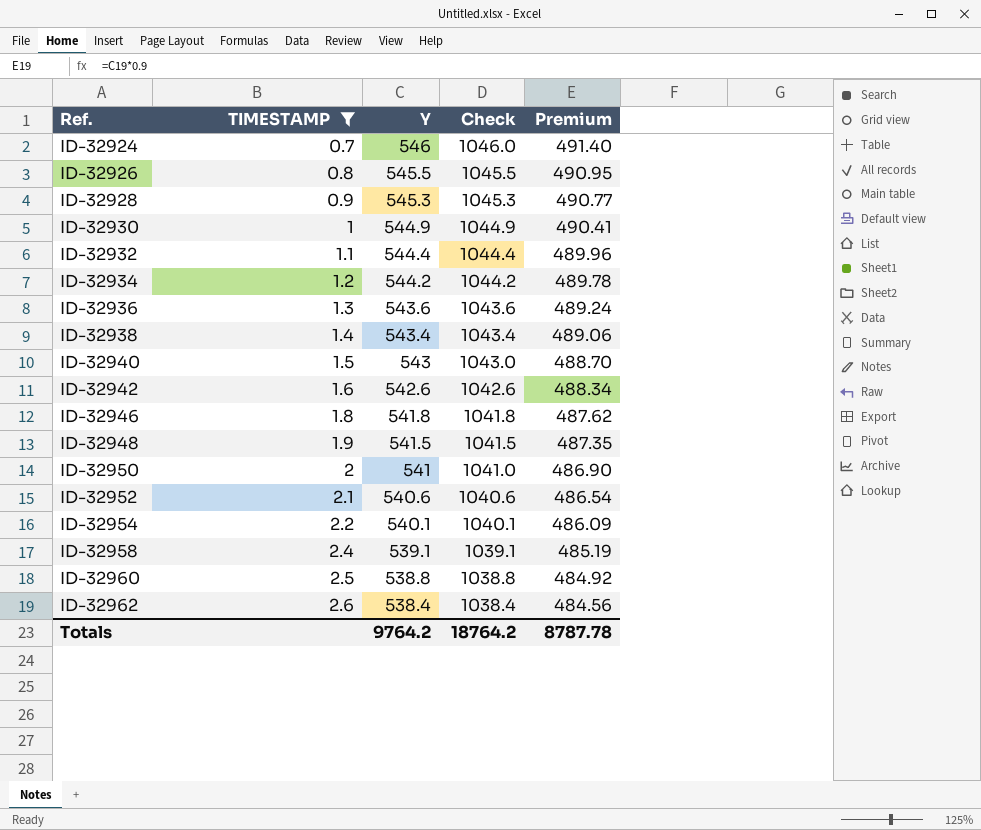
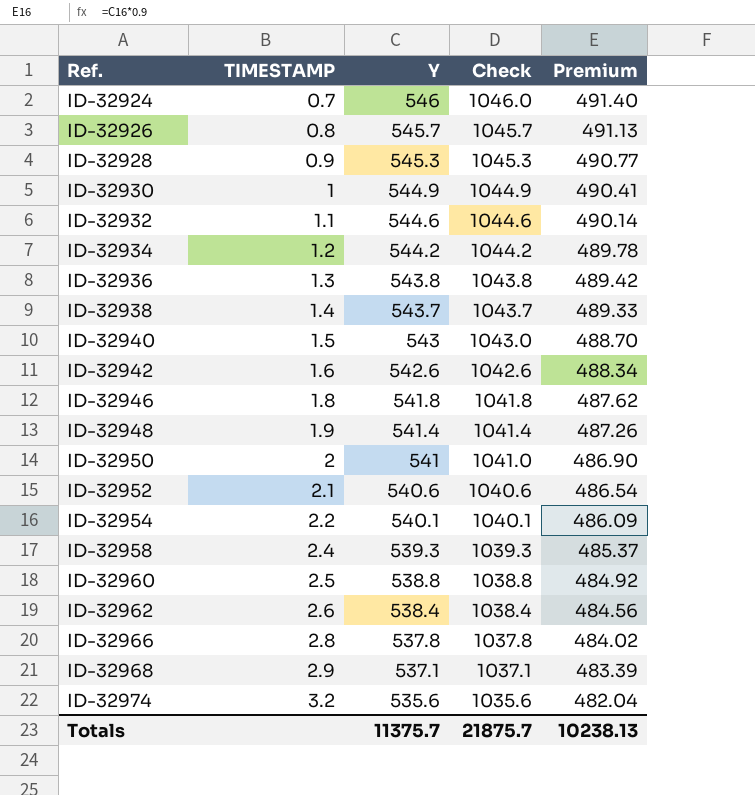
filter: TIMESTAMP <= 2.6 -> none
ID-32926 | Y: 545.5 -> 545.7
ID-32926 | Check: 1045.5 -> 1045.7
ID-32926 | Premium: 490.95 -> 491.13
ID-32932 | Y: 544.4 -> 544.6
ID-32932 | Check: 1044.4 -> 1044.6
ID-32932 | Premium: 489.96 -> 490.14
ID-32936 | Y: 543.6 -> 543.8
ID-32936 | Check: 1043.6 -> 1043.8
ID-32936 | Premium: 489.24 -> 489.42
ID-32938 | Y: 543.4 -> 543.7
ID-32938 | Check: 1043.4 -> 1043.7
ID-32938 | Premium: 489.06 -> 489.33
ID-32948 | Y: 541.5 -> 541.4
ID-32948 | Check: 1041.5 -> 1041.4
ID-32948 | Premium: 487.35 -> 487.26
ID-32958 | Y: 539.1 -> 539.3
ID-32958 | Check: 1039.1 -> 1039.3
ID-32958 | Premium: 485.19 -> 485.37
Totals | Y: 9764.2 -> 11375.7
Totals | Check: 18764.2 -> 21875.7
Totals | Premium: 8787.78 -> 10238.13

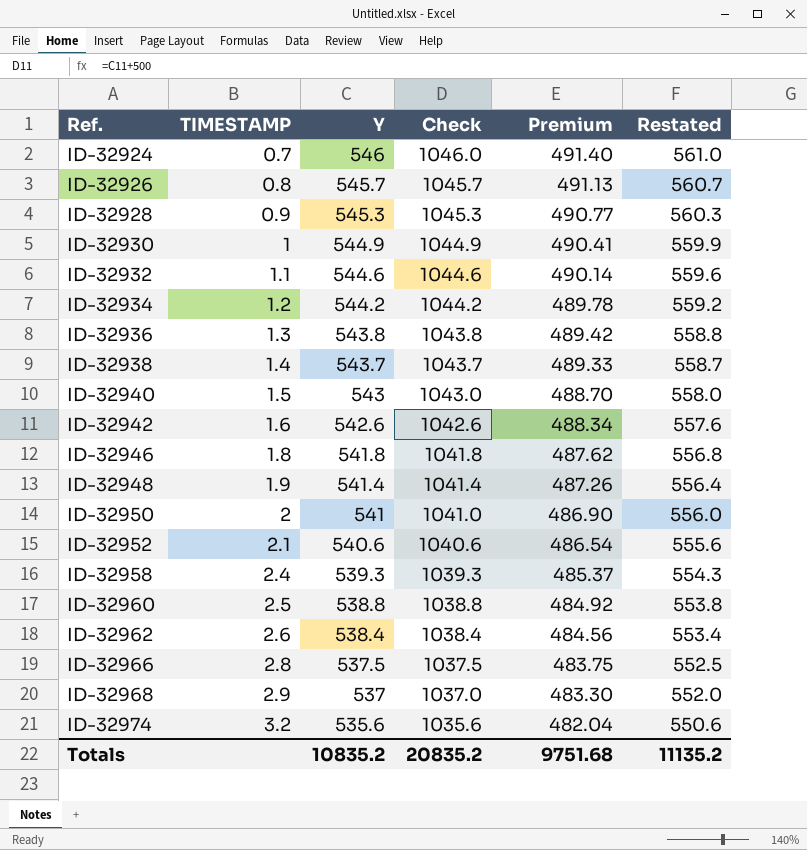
column Restated | formula: none -> [Y] + 15
row ID-32954: 2.2 | 540.1 | 1040.1 | 486.09 -> none
ID-32966 | Y: 537.8 -> 537.5
ID-32966 | Check: 1037.8 -> 1037.5
ID-32966 | Premium: 484.02 -> 483.75
ID-32968 | Y: 537.1 -> 537
ID-32968 | Check: 1037.1 -> 1037.0
ID-32968 | Premium: 483.39 -> 483.30
Totals | Y: 11375.7 -> 10835.2
Totals | Check: 21875.7 -> 20835.2
Totals | Premium: 10238.13 -> 9751.68

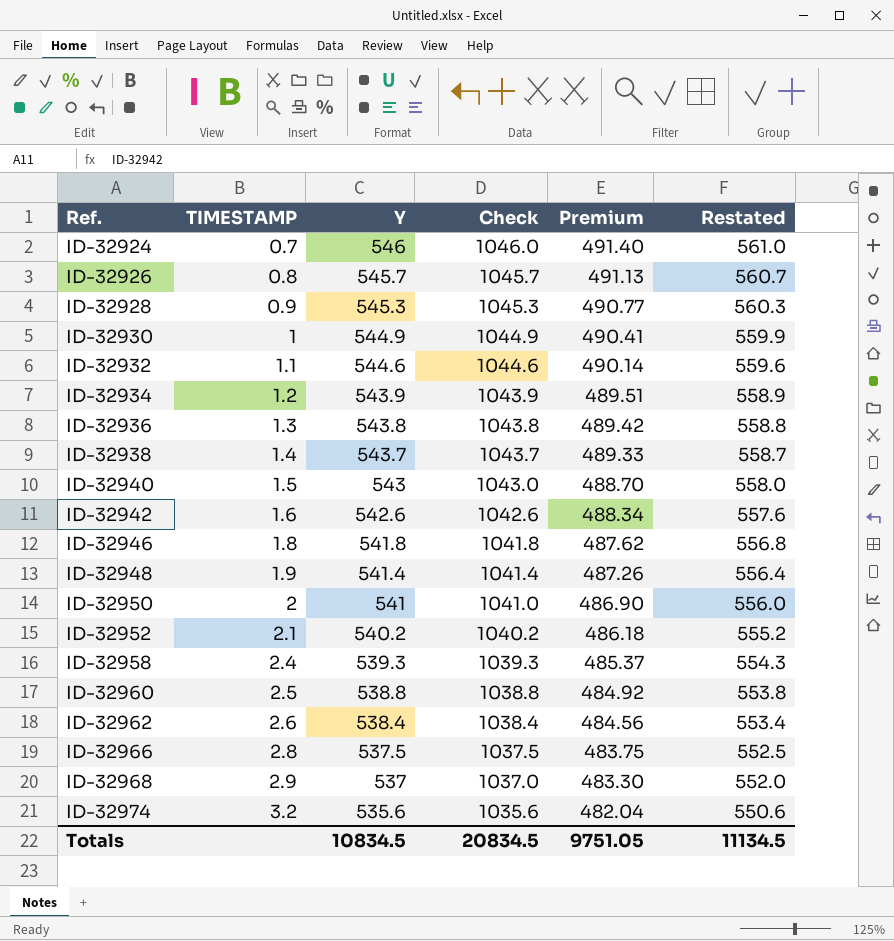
ID-32934 | Y: 544.2 -> 543.9
ID-32934 | Check: 1044.2 -> 1043.9
ID-32934 | Premium: 489.78 -> 489.51
ID-32934 | Restated: 559.2 -> 558.9
ID-32952 | Y: 540.6 -> 540.2
ID-32952 | Check: 1040.6 -> 1040.2
ID-32952 | Premium: 486.54 -> 486.18
ID-32952 | Restated: 555.6 -> 555.2
Totals | Y: 10835.2 -> 10834.5
Totals | Check: 20835.2 -> 20834.5
Totals | Premium: 9751.68 -> 9751.05
Totals | Restated: 11135.2 -> 11134.5

